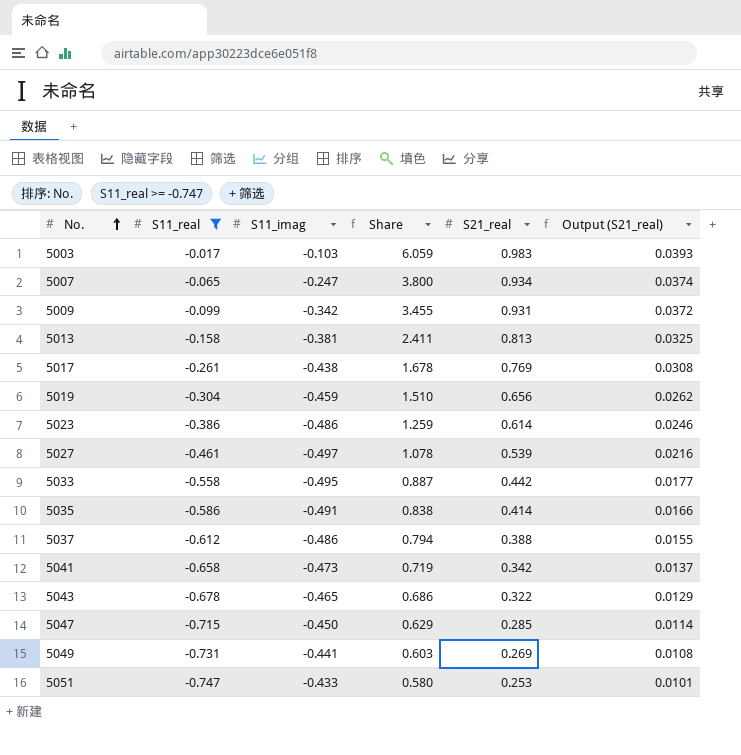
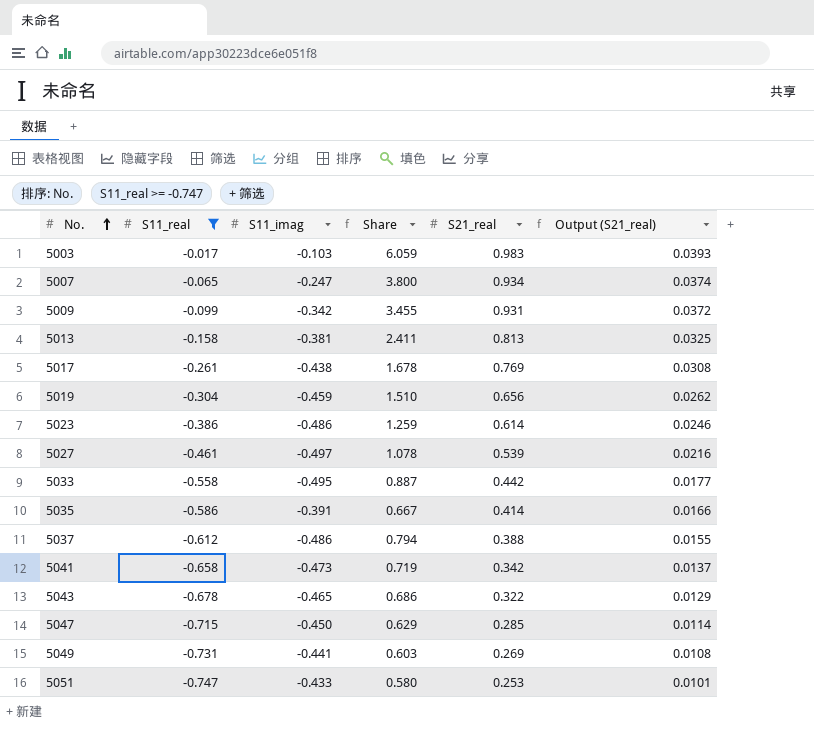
5035 | S11_imag: -0.491 -> -0.391
5035 | Share: 0.838 -> 0.667

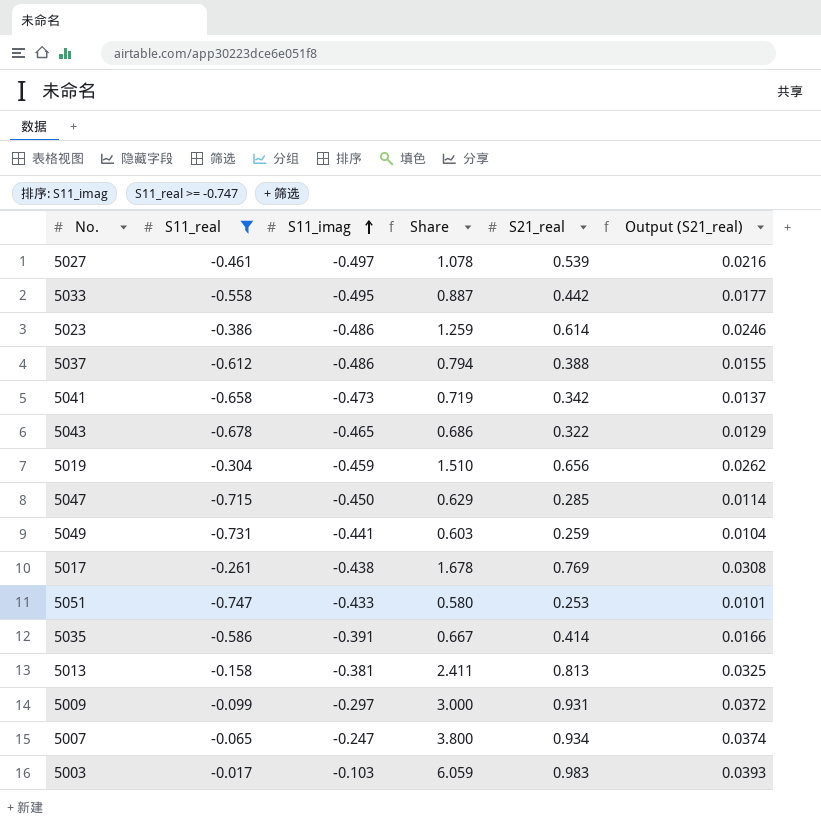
row order: No. ascending -> S11_imag ascending
5049 | S21_real: 0.269 -> 0.259
5049 | Output (S21_real): 0.0108 -> 0.0104
5009 | S11_imag: -0.342 -> -0.297
5009 | Share: 3.455 -> 3.000

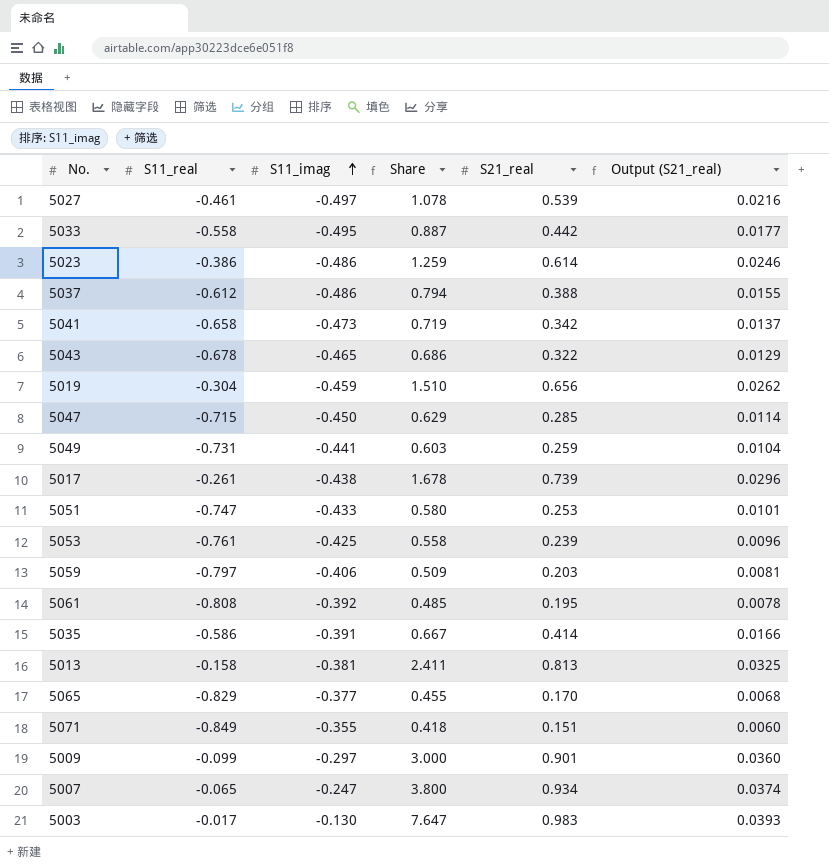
filter: S11_real >= -0.747 -> none
5017 | S21_real: 0.769 -> 0.739
5017 | Output (S21_real): 0.0308 -> 0.0296
5009 | S21_real: 0.931 -> 0.901
5009 | Output (S21_real): 0.0372 -> 0.0360
5003 | S11_imag: -0.103 -> -0.130
5003 | Share: 6.059 -> 7.647

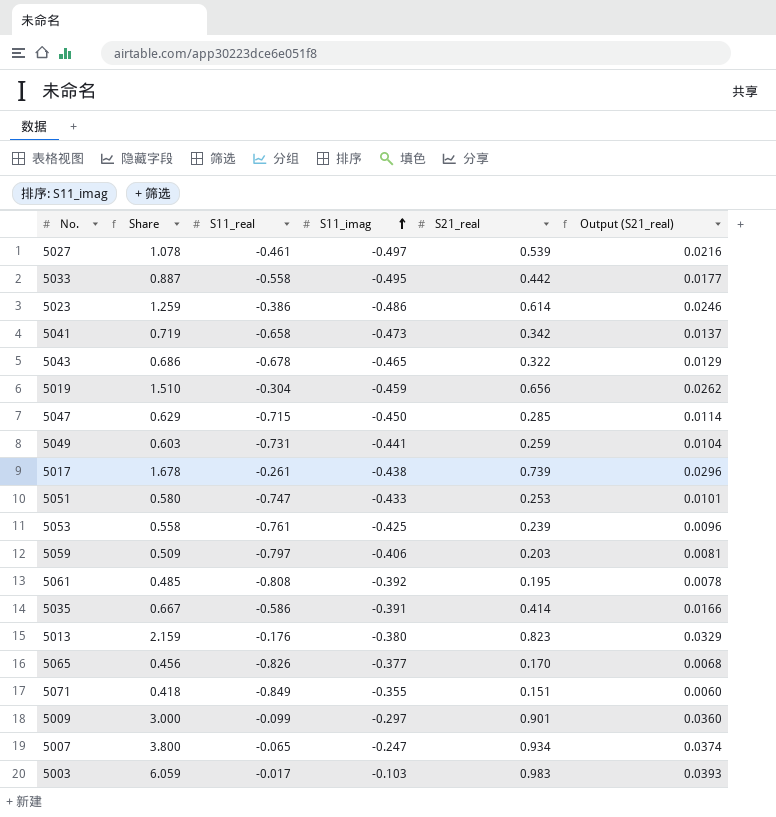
column Share | position: 4 -> 2
row 5037: -0.612 | -0.486 | 0.794 | 0.388 | 0.0155 -> none
5013 | Share: 2.411 -> 2.159
5013 | S11_real: -0.158 -> -0.176
5013 | S11_imag: -0.381 -> -0.380
5013 | S21_real: 0.813 -> 0.823
5013 | Output (S21_real): 0.0325 -> 0.0329
5065 | Share: 0.455 -> 0.456
5065 | S11_real: -0.829 -> -0.826
5003 | Share: 7.647 -> 6.059
5003 | S11_imag: -0.130 -> -0.103

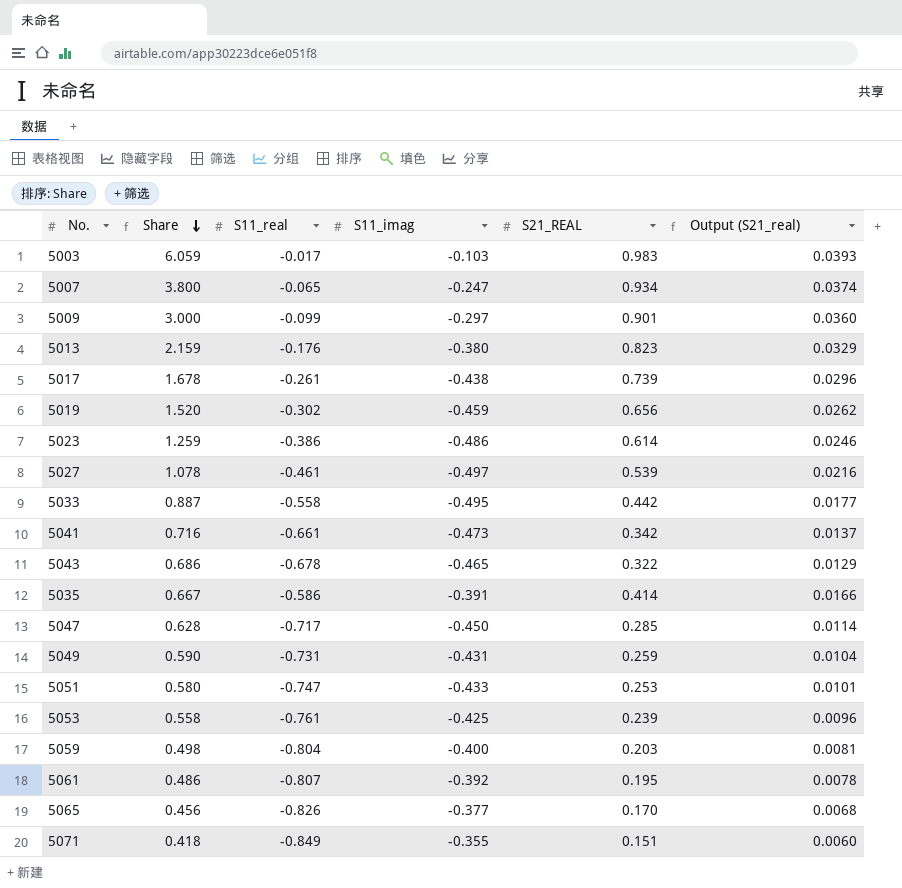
row order: S11_imag ascending -> Share descending
column name: S21_real -> S21_REAL
5019 | Share: 1.510 -> 1.520
5019 | S11_real: -0.304 -> -0.302
5041 | Share: 0.719 -> 0.716
5041 | S11_real: -0.658 -> -0.661
5047 | Share: 0.629 -> 0.628
5047 | S11_real: -0.715 -> -0.717
5049 | Share: 0.603 -> 0.590
5049 | S11_imag: -0.441 -> -0.431
5059 | Share: 0.509 -> 0.498
5059 | S11_real: -0.797 -> -0.804
5059 | S11_imag: -0.406 -> -0.400
5061 | Share: 0.485 -> 0.486
5061 | S11_real: -0.808 -> -0.807

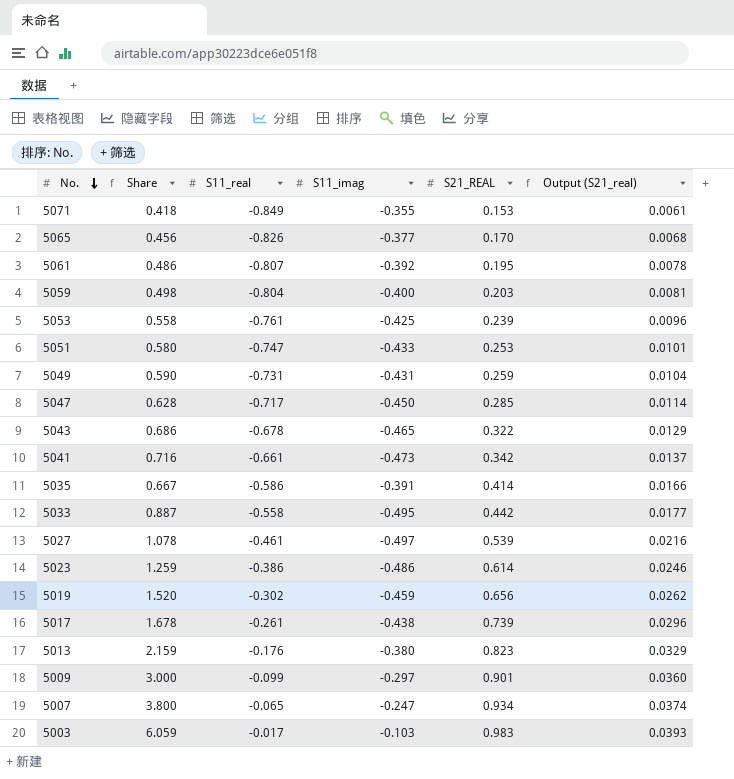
row order: Share descending -> No. descending
5071 | S21_REAL: 0.151 -> 0.153
5071 | Output (S21_real): 0.0060 -> 0.0061

